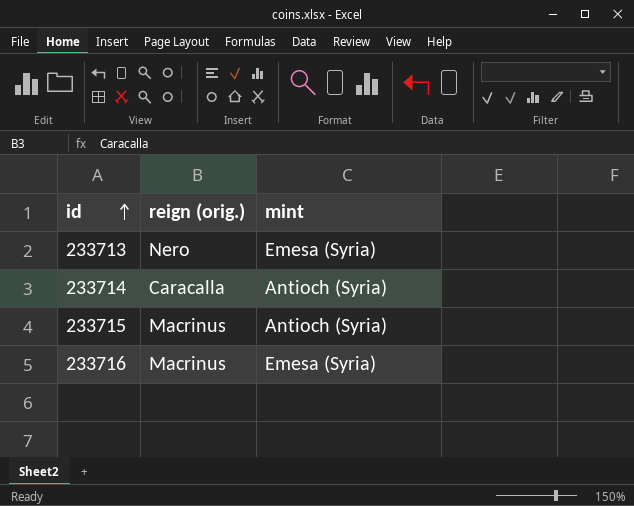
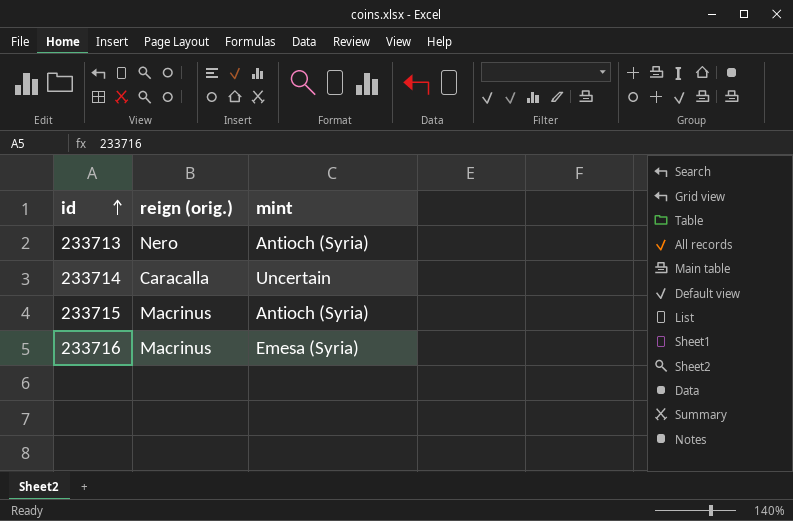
233713 | mint: Emesa (Syria) -> Antioch (Syria)
233714 | mint: Antioch (Syria) -> Uncertain

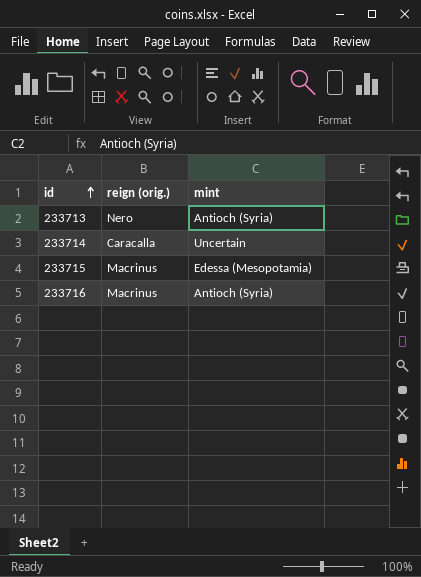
233715 | mint: Antioch (Syria) -> Edessa (Mesopotamia)
233716 | mint: Emesa (Syria) -> Antioch (Syria)

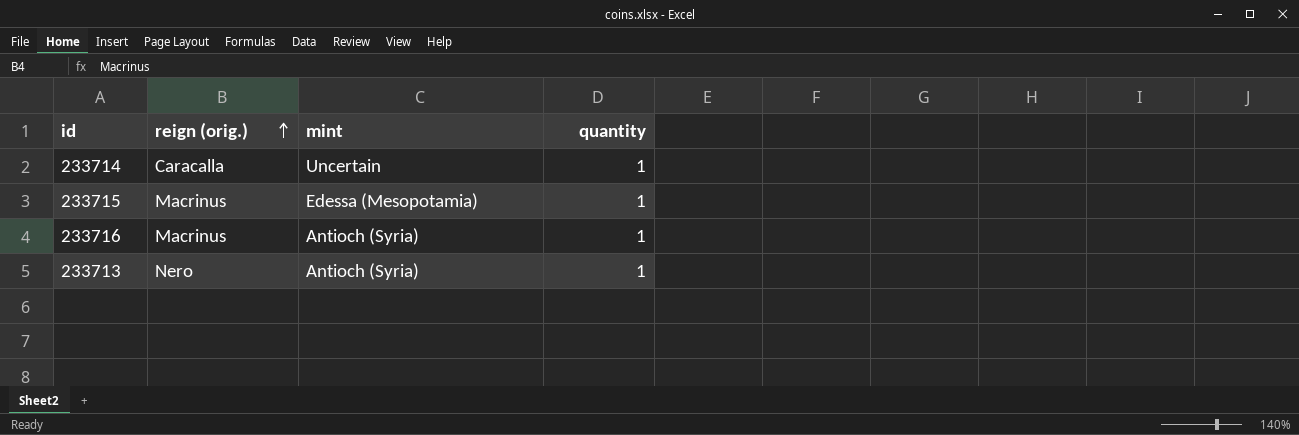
row order: id ascending -> reign (orig.) ascending
column quantity | position: none -> 4

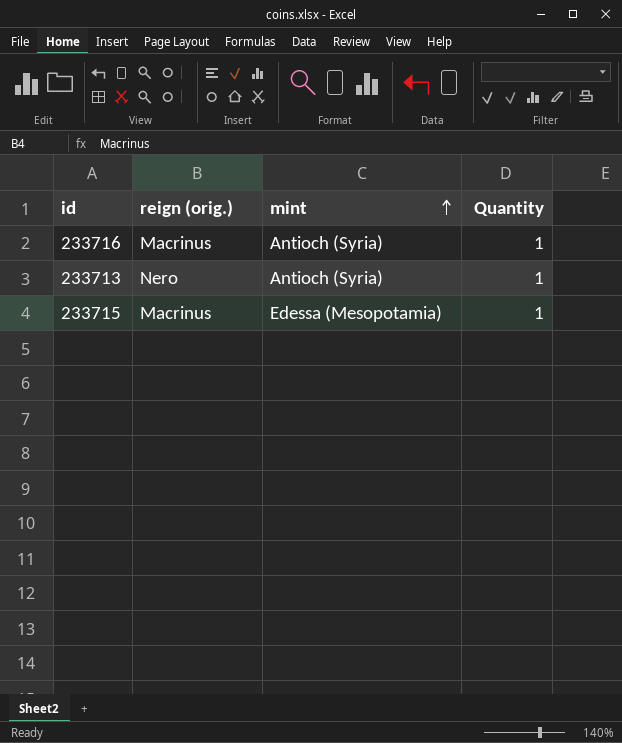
row order: reign (orig.) ascending -> mint ascending
column name: quantity -> Quantity
row 233714: Caracalla | Uncertain | 1 -> none

